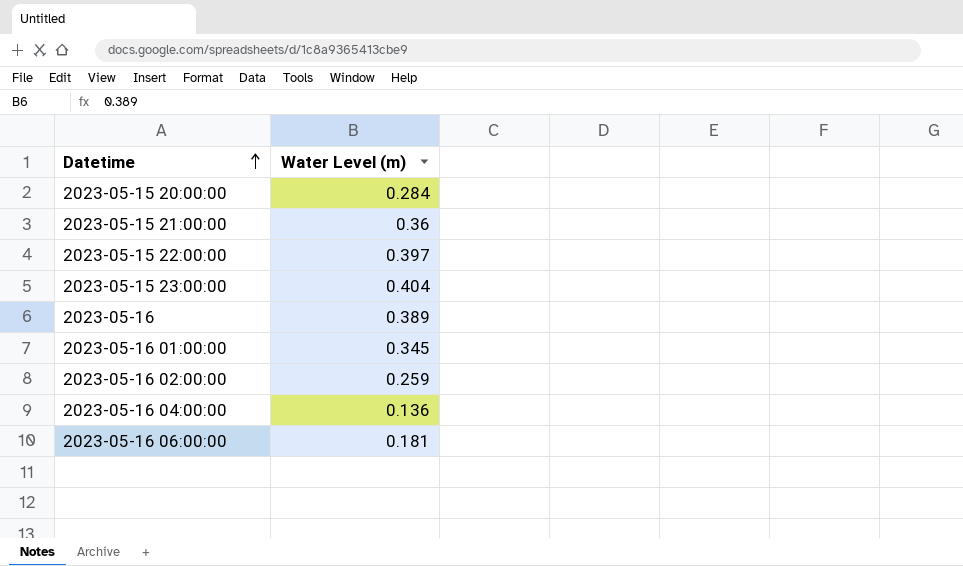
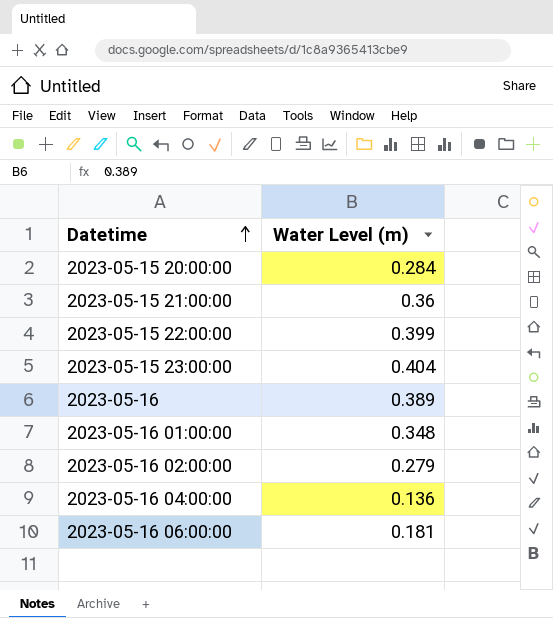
2023-05-15 22:00:00 | Water Level (m): 0.397 -> 0.399
2023-05-16 01:00:00 | Water Level (m): 0.345 -> 0.348
2023-05-16 02:00:00 | Water Level (m): 0.259 -> 0.279

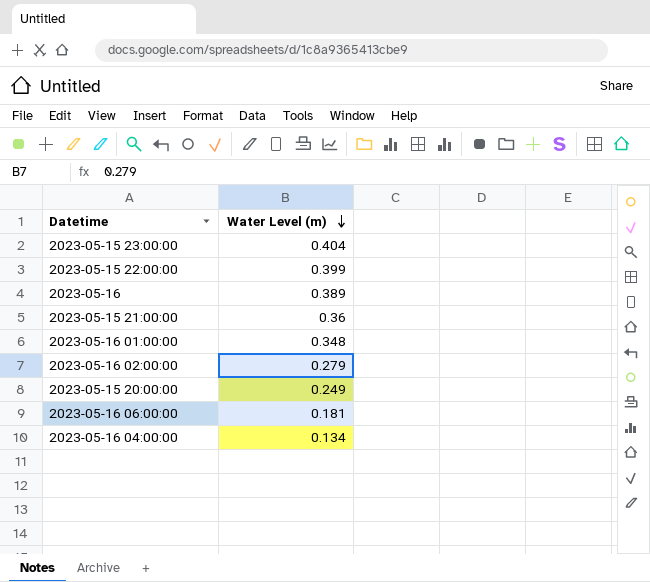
row order: Datetime ascending -> Water Level (m) descending
2023-05-15 20:00:00 | Water Level (m): 0.284 -> 0.249
2023-05-16 04:00:00 | Water Level (m): 0.136 -> 0.134

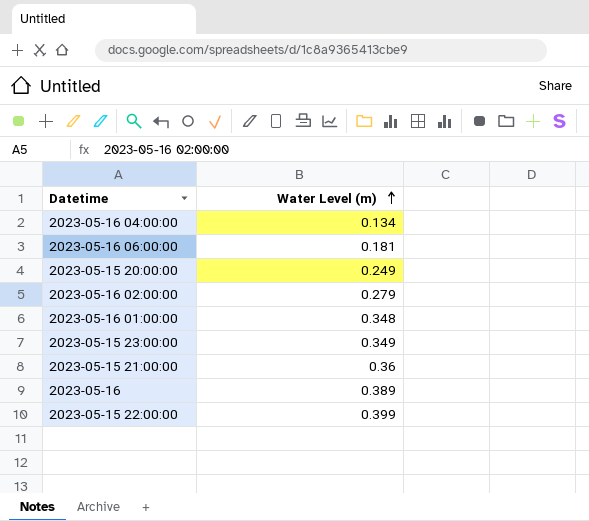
row order: Water Level (m) descending -> Water Level (m) ascending
2023-05-15 23:00:00 | Water Level (m): 0.404 -> 0.349

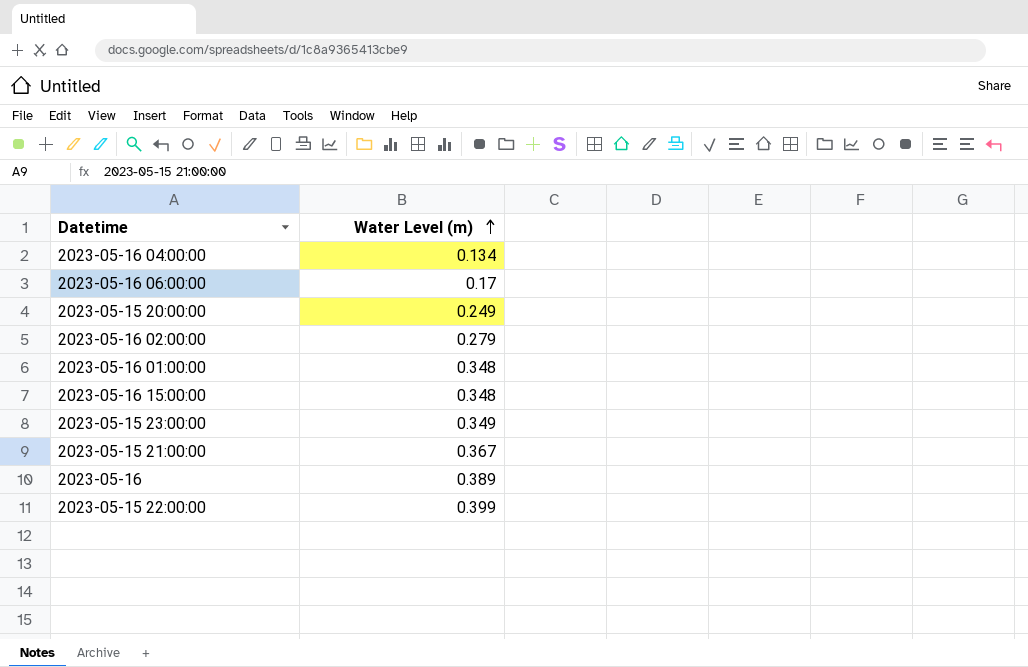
2023-05-16 06:00:00 | Water Level (m): 0.181 -> 0.17
row 2023-05-16 15:00:00: none -> 0.348
2023-05-15 21:00:00 | Water Level (m): 0.36 -> 0.367

